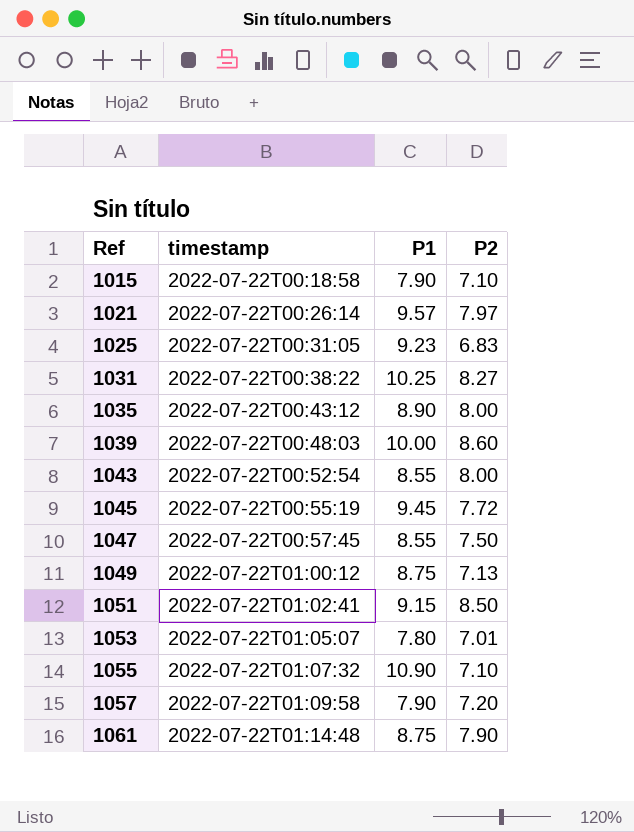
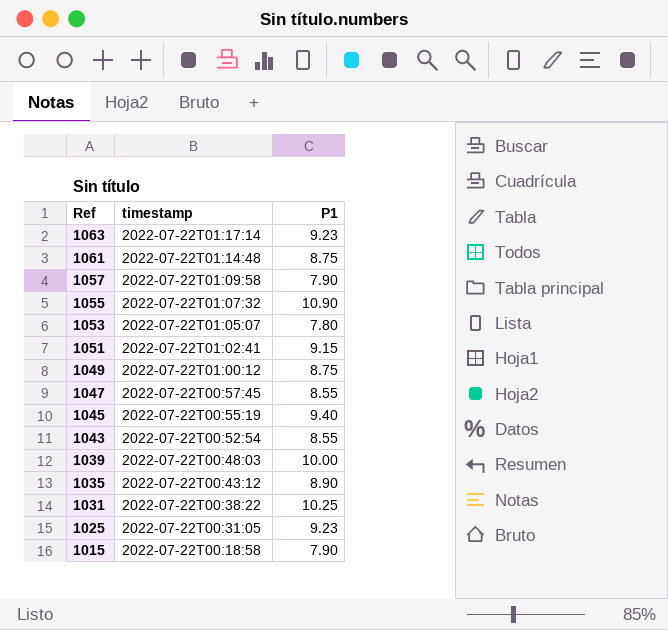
row order: Ref ascending -> Ref descending
column P2 | position: 4 -> none
row 1021: 2022-07-22T00:26:14 | 9.57 | 7.97 -> none
row 1063: none -> 2022-07-22T01:17:14 | 9.23
1045 | P1: 9.45 -> 9.40

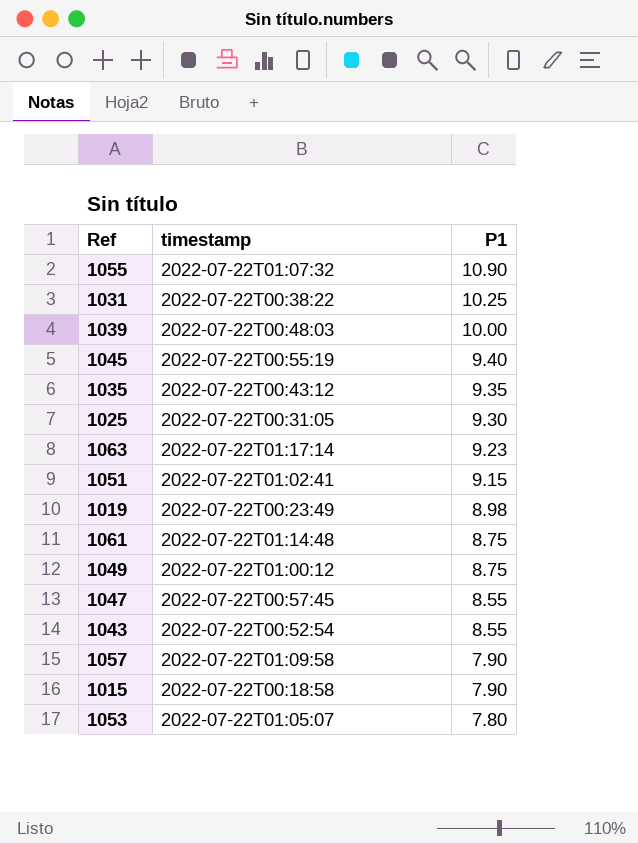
row order: Ref descending -> P1 descending
1035 | P1: 8.90 -> 9.35
1025 | P1: 9.23 -> 9.30
row 1019: none -> 2022-07-22T00:23:49 | 8.98

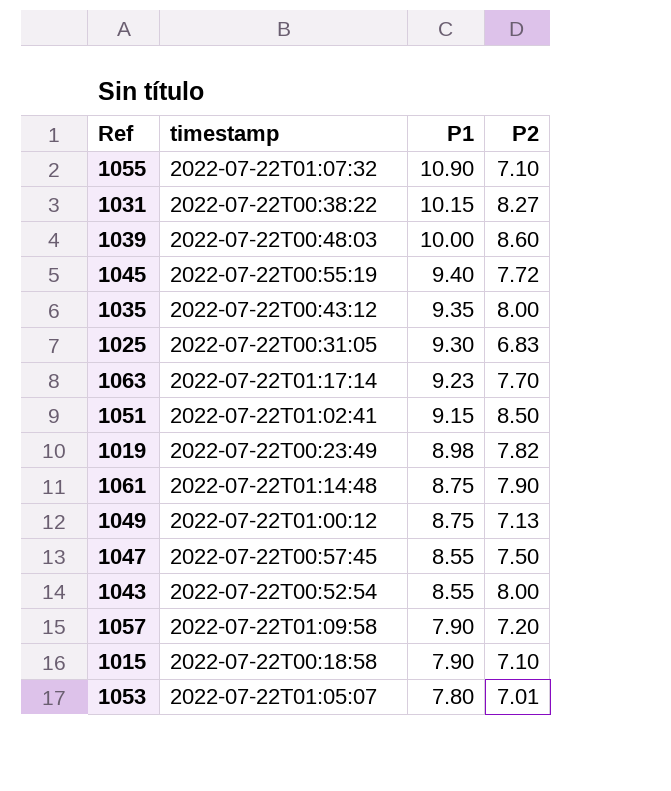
column P2 | position: none -> 4
1031 | P1: 10.25 -> 10.15

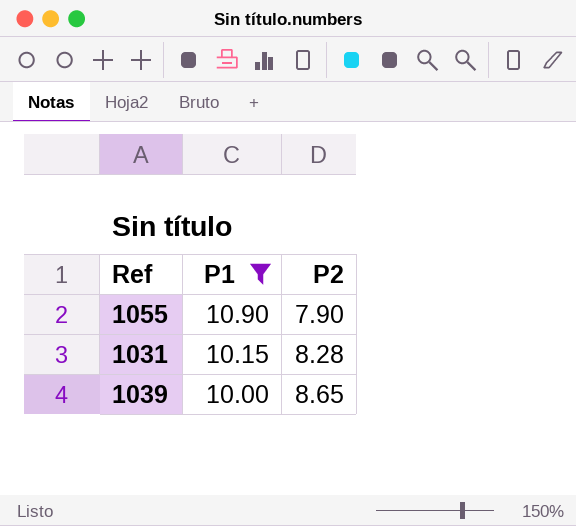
filter: none -> P1 >= 10.00
column timestamp | position: 2 -> none
1055 | P2: 7.10 -> 7.90
1031 | P2: 8.27 -> 8.28
1039 | P2: 8.60 -> 8.65

